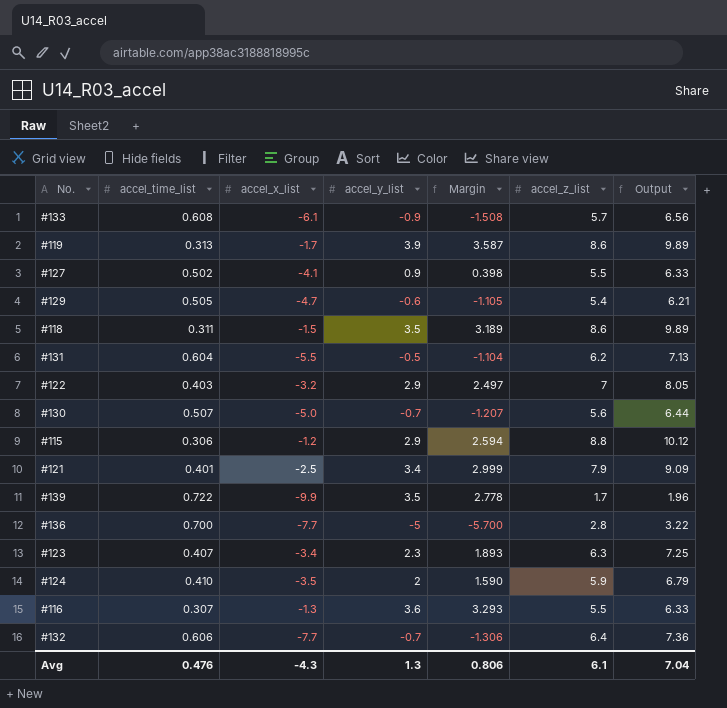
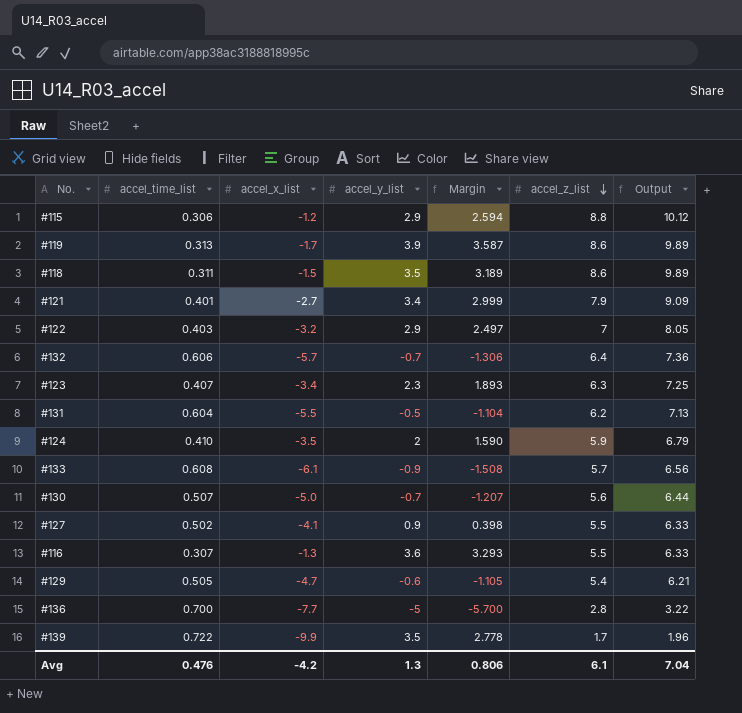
row order: none -> accel_z_list descending
#121 | accel_x_list: -2.5 -> -2.7
#132 | accel_x_list: -7.7 -> -5.7
Avg | accel_x_list: -4.3 -> -4.2

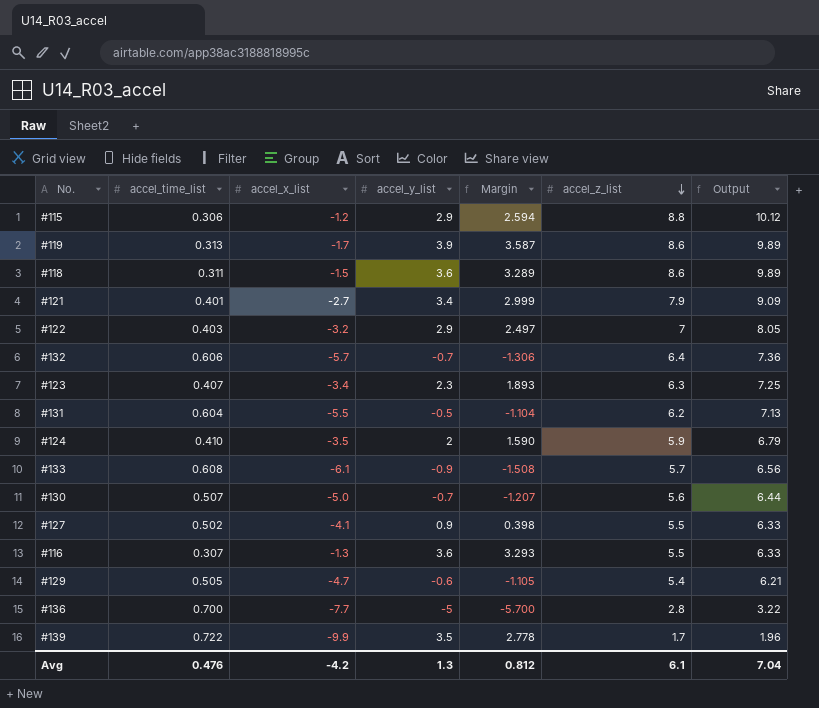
#118 | accel_y_list: 3.5 -> 3.6
#118 | Margin: 3.189 -> 3.289
Avg | Margin: 0.806 -> 0.812

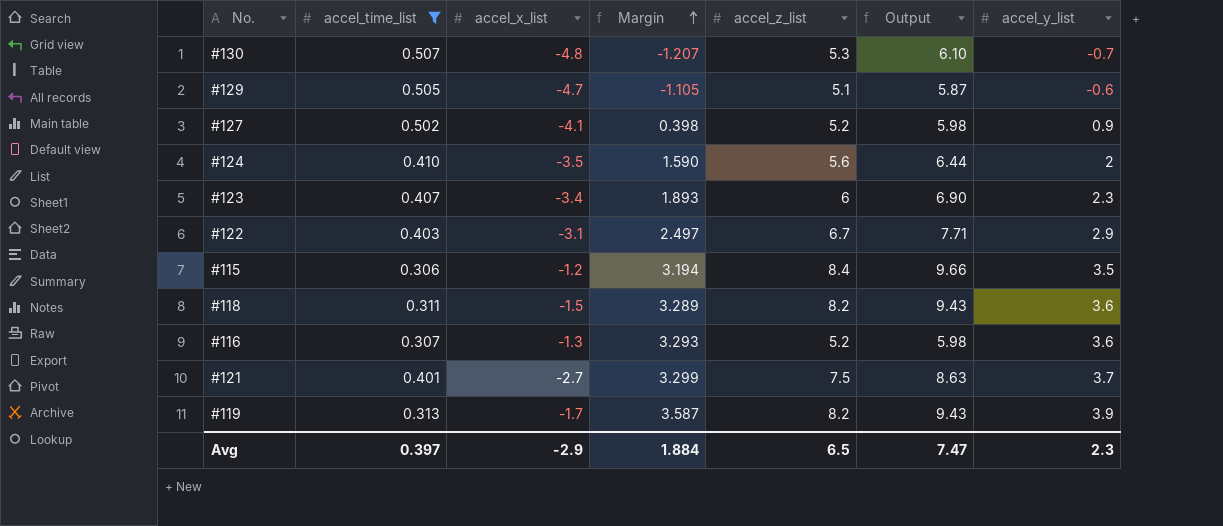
filter: none -> accel_time_list <= 0.507
row order: accel_z_list descending -> Margin ascending
column accel_y_list | position: 4 -> 7
#130 | accel_x_list: -5.0 -> -4.8
#130 | accel_z_list: 5.6 -> 5.3
#130 | Output: 6.44 -> 6.10
#129 | accel_z_list: 5.4 -> 5.1
#129 | Output: 6.21 -> 5.87
#127 | accel_z_list: 5.5 -> 5.2
#127 | Output: 6.33 -> 5.98
#124 | accel_z_list: 5.9 -> 5.6
#124 | Output: 6.79 -> 6.44
#123 | accel_z_list: 6.3 -> 6
#123 | Output: 7.25 -> 6.90
#122 | accel_x_list: -3.2 -> -3.1
#122 | accel_z_list: 7 -> 6.7
#122 | Output: 8.05 -> 7.71
#115 | Margin: 2.594 -> 3.194
#115 | accel_z_list: 8.8 -> 8.4
#115 | Output: 10.12 -> 9.66
#115 | accel_y_list: 2.9 -> 3.5
#118 | accel_z_list: 8.6 -> 8.2
#118 | Output: 9.89 -> 9.43
#116 | accel_z_list: 5.5 -> 5.2
#116 | Output: 6.33 -> 5.98
#121 | Margin: 2.999 -> 3.299
#121 | accel_z_list: 7.9 -> 7.5
#121 | Output: 9.09 -> 8.63
#121 | accel_y_list: 3.4 -> 3.7
#119 | accel_z_list: 8.6 -> 8.2
#119 | Output: 9.89 -> 9.43
Avg | accel_time_list: 0.476 -> 0.397
Avg | accel_x_list: -4.2 -> -2.9
Avg | Margin: 0.812 -> 1.884
Avg | accel_z_list: 6.1 -> 6.5
Avg | Output: 7.04 -> 7.47
Avg | accel_y_list: 1.3 -> 2.3

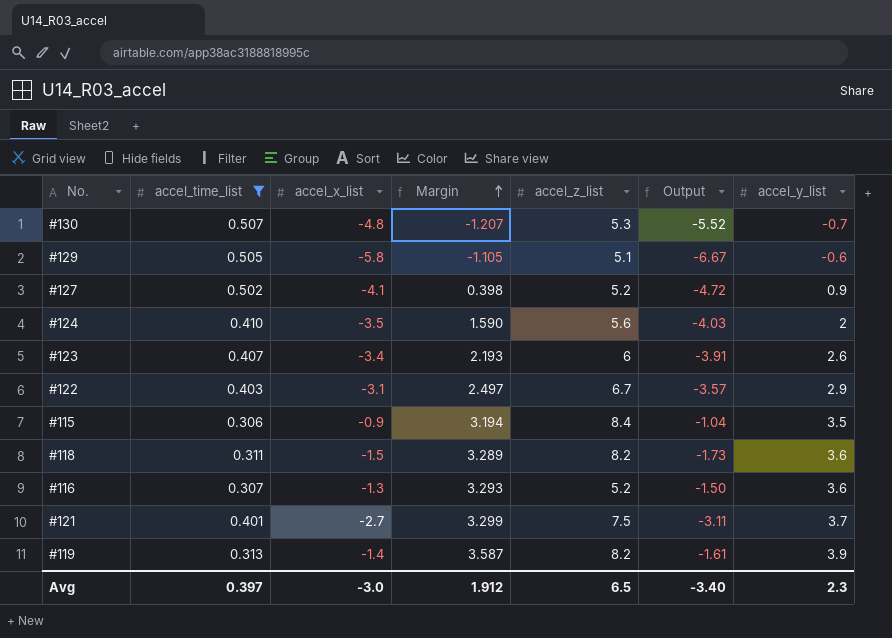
column Output | formula: [accel_z_list] * 1.15 -> [accel_x_list] * 1.15
#129 | accel_x_list: -4.7 -> -5.8
#123 | Margin: 1.893 -> 2.193
#123 | accel_y_list: 2.3 -> 2.6
#115 | accel_x_list: -1.2 -> -0.9
#119 | accel_x_list: -1.7 -> -1.4
Avg | accel_x_list: -2.9 -> -3.0
Avg | Margin: 1.884 -> 1.912
Avg | Output: 7.47 -> -3.40

